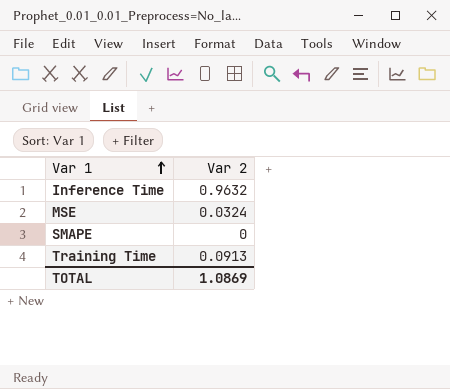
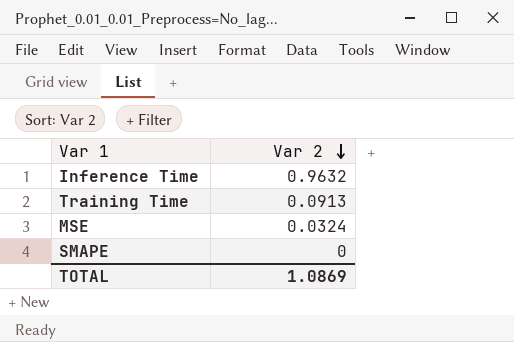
row order: Var 1 ascending -> Var 2 descending

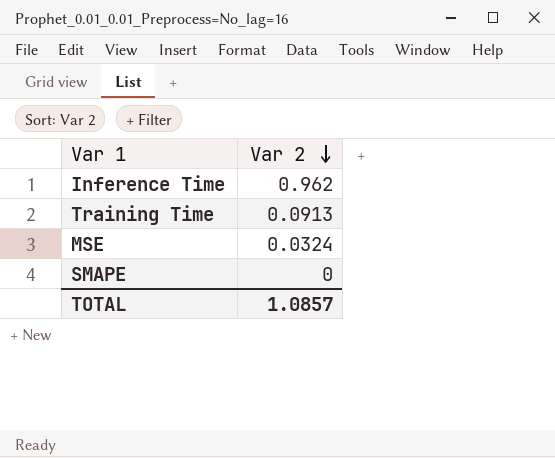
Inference Time | Var 2: 0.9632 -> 0.962
TOTAL | Var 2: 1.0869 -> 1.0857

